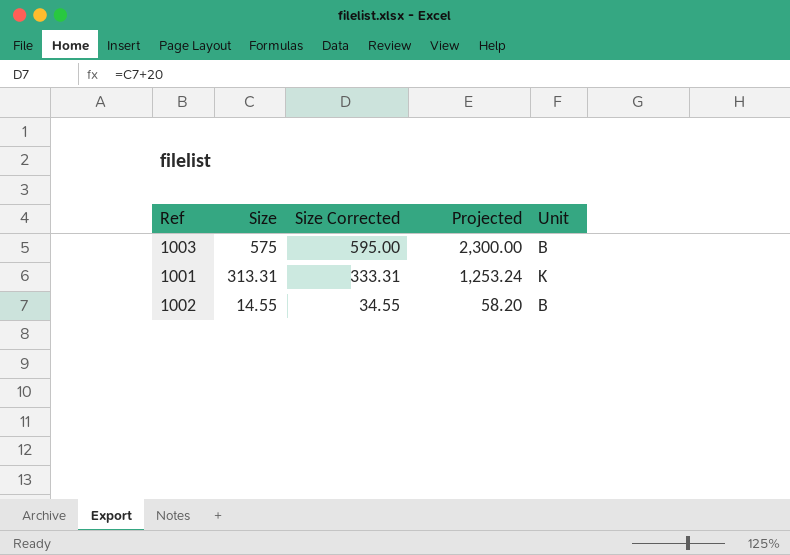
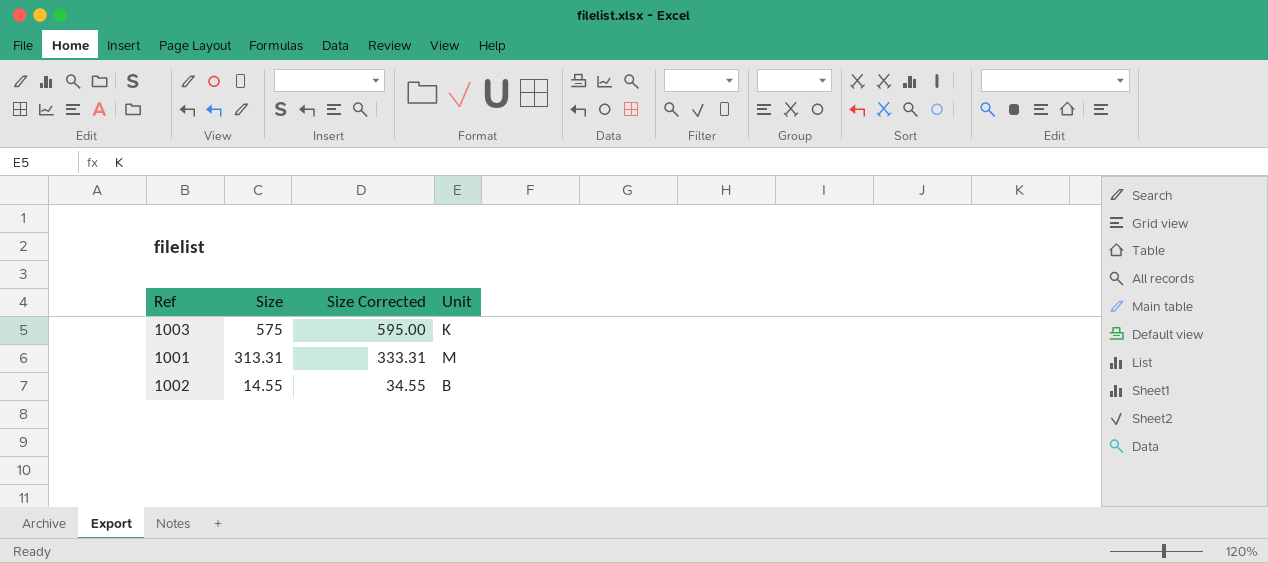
column Projected | formula: [Size] * 4 -> none
1003 | Unit: B -> K
1001 | Unit: K -> M

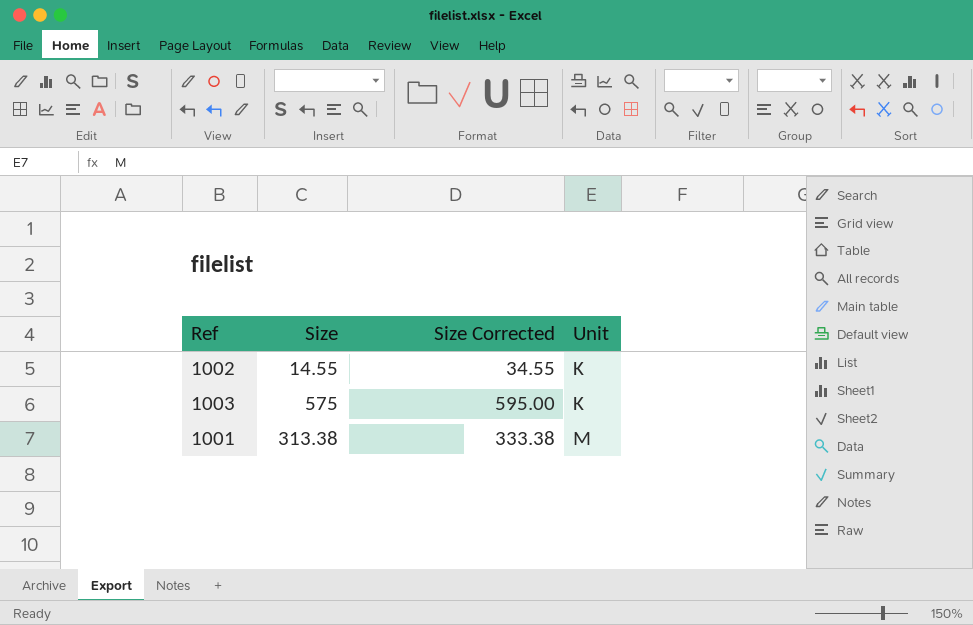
row order: Size descending -> Unit ascending
1002 | Unit: B -> K
1001 | Size: 313.31 -> 313.38
1001 | Size Corrected: 333.31 -> 333.38

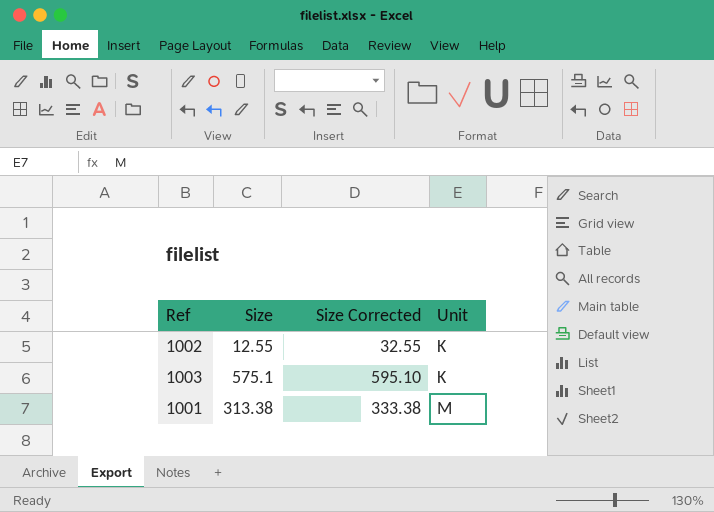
1002 | Size: 14.55 -> 12.55
1002 | Size Corrected: 34.55 -> 32.55
1003 | Size: 575 -> 575.1
1003 | Size Corrected: 595.00 -> 595.10

